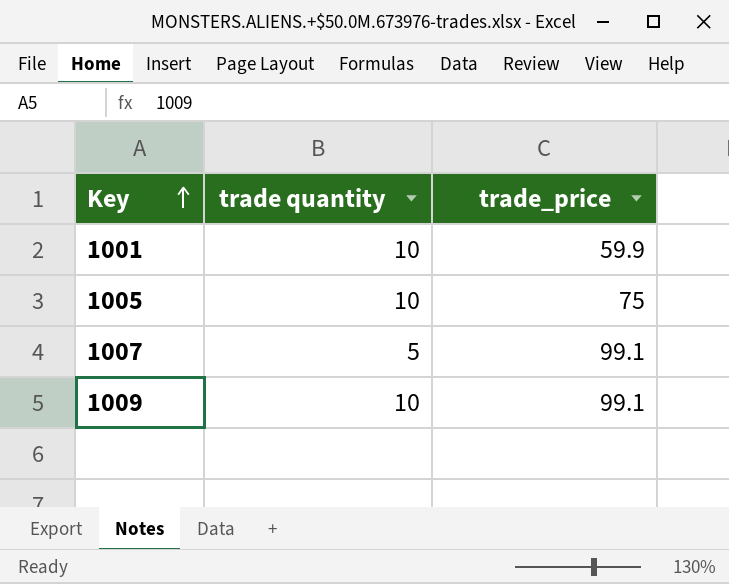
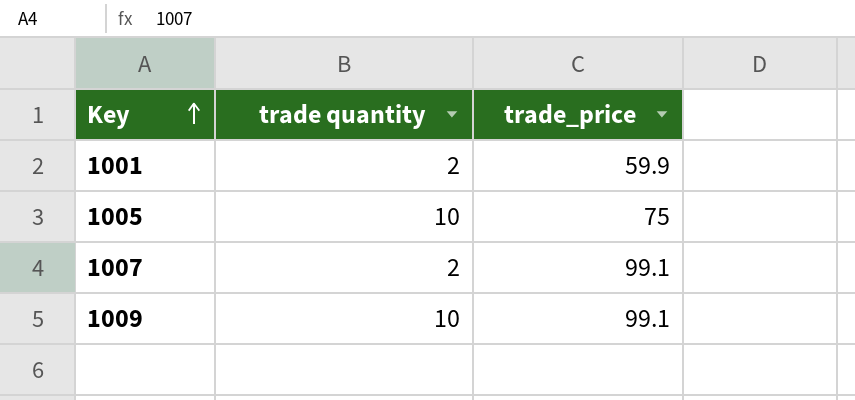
1001 | trade quantity: 10 -> 2
1007 | trade quantity: 5 -> 2

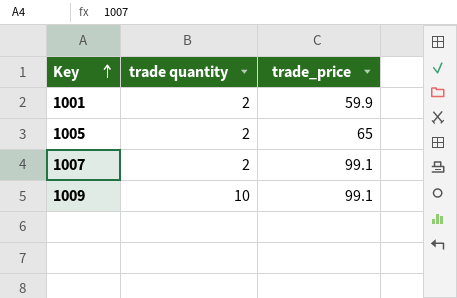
1005 | trade quantity: 10 -> 2
1005 | trade_price: 75 -> 65

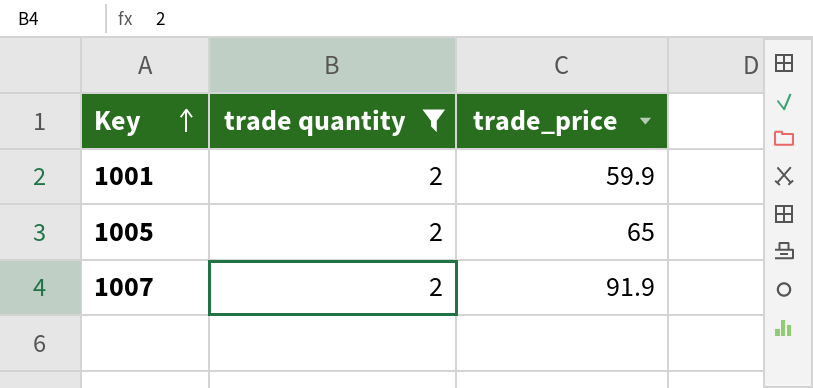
filter: none -> trade quantity = 2
1007 | trade_price: 99.1 -> 91.9

